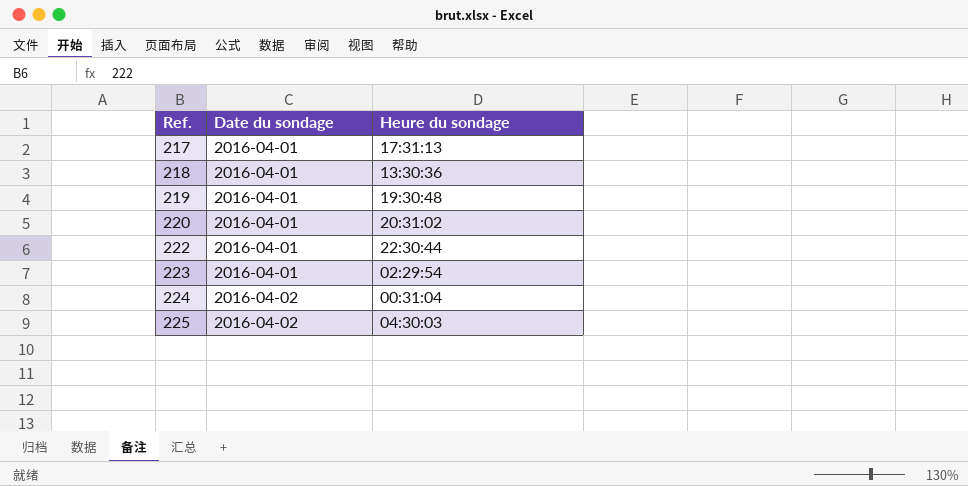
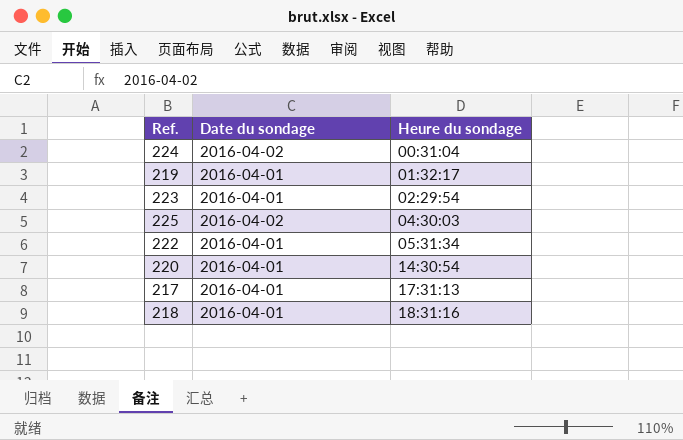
row order: Ref. ascending -> Heure du sondage ascending
219 | Heure du sondage: 19:30:48 -> 01:32:17
222 | Heure du sondage: 22:30:44 -> 05:31:34
220 | Heure du sondage: 20:31:02 -> 14:30:54
218 | Heure du sondage: 13:30:36 -> 18:31:16

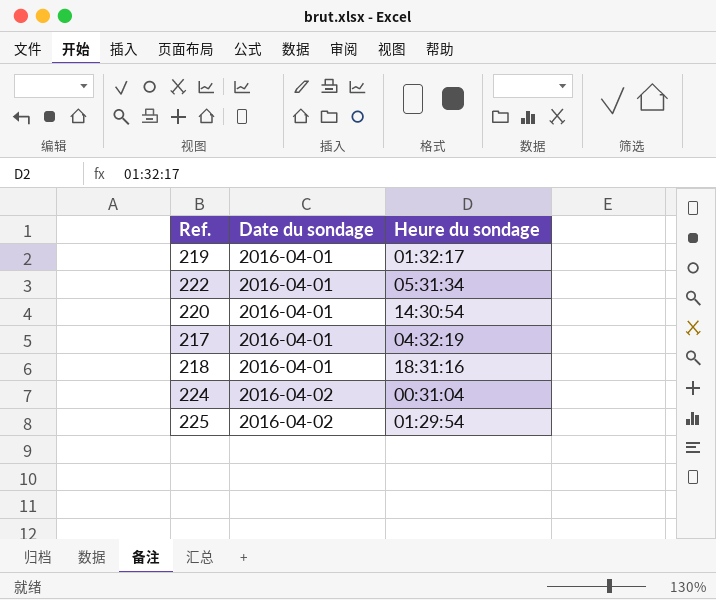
row order: Heure du sondage ascending -> Date du sondage ascending
row 223: 2016-04-01 | 02:29:54 -> none
217 | Heure du sondage: 17:31:13 -> 04:32:19
225 | Heure du sondage: 04:30:03 -> 01:29:54

